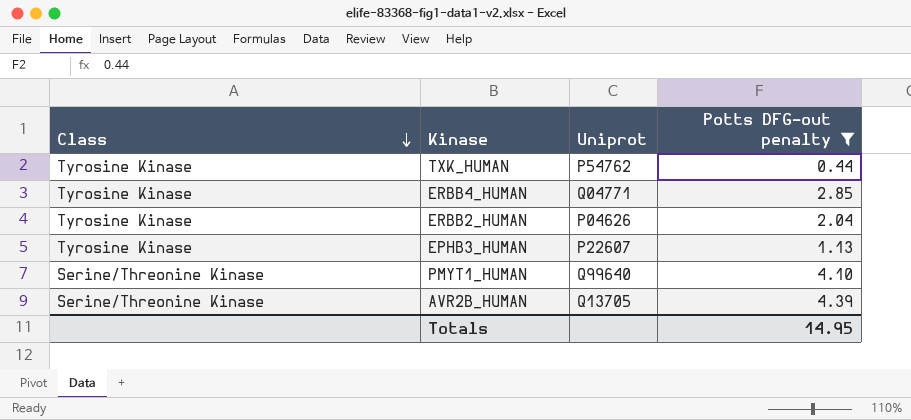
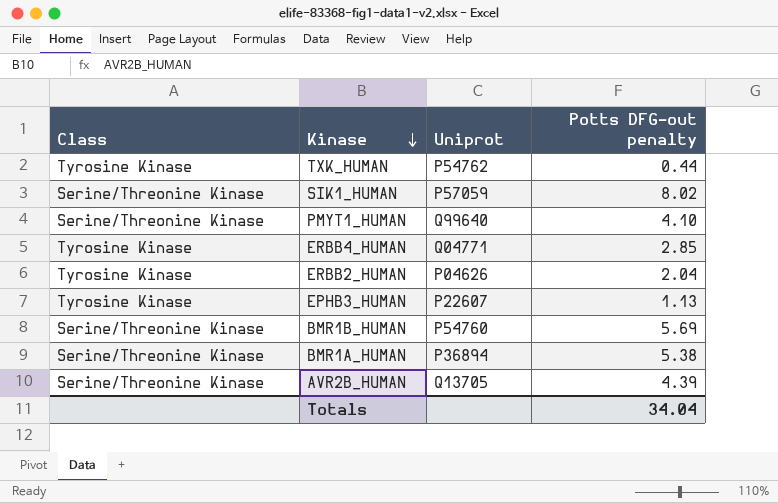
filter: Potts DFG-out penalty <= 4.39 -> none
row order: Class descending -> Kinase descending
Totals | Potts DFG-out penalty: 14.95 -> 34.04

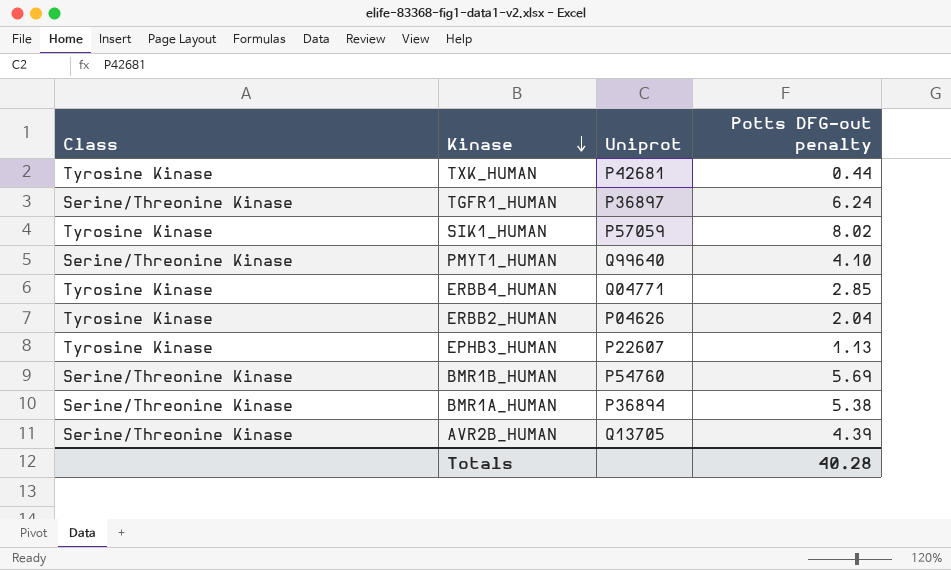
TXK_HUMAN | Uniprot: P54762 -> P42681
row TGFR1_HUMAN: none -> Serine/Threonine Kinase | P36897 | 6.24
SIK1_HUMAN | Class: Serine/Threonine Kinase -> Tyrosine Kinase
Totals | Potts DFG-out penalty: 34.04 -> 40.28

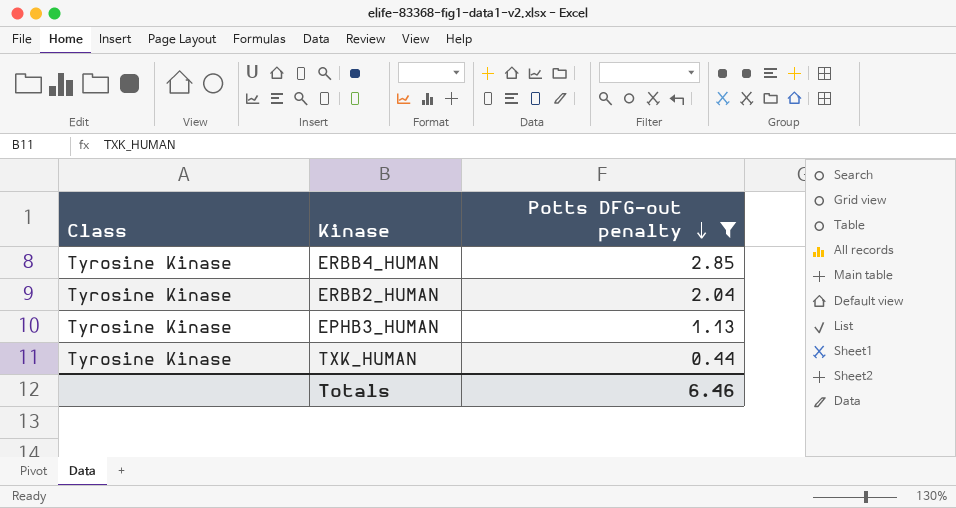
filter: none -> Potts DFG-out penalty <= 2.85
row order: Kinase descending -> Potts DFG-out penalty descending
column Uniprot | position: 3 -> none
Totals | Potts DFG-out penalty: 40.28 -> 6.46

